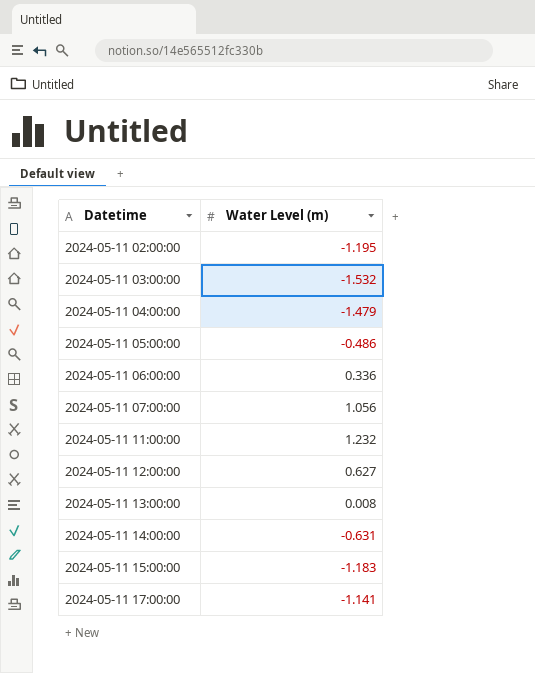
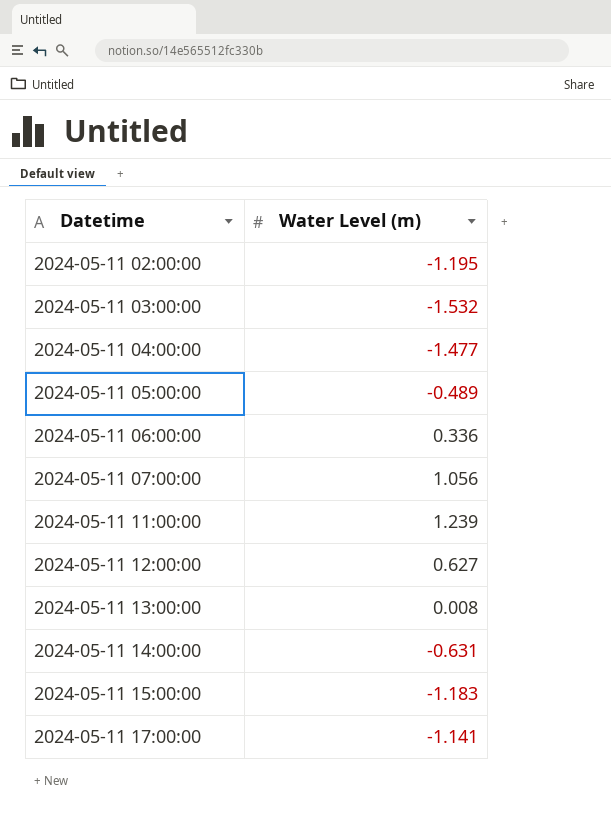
2024-05-11 04:00:00 | Water Level (m): -1.479 -> -1.477
2024-05-11 05:00:00 | Water Level (m): -0.486 -> -0.489
2024-05-11 11:00:00 | Water Level (m): 1.232 -> 1.239

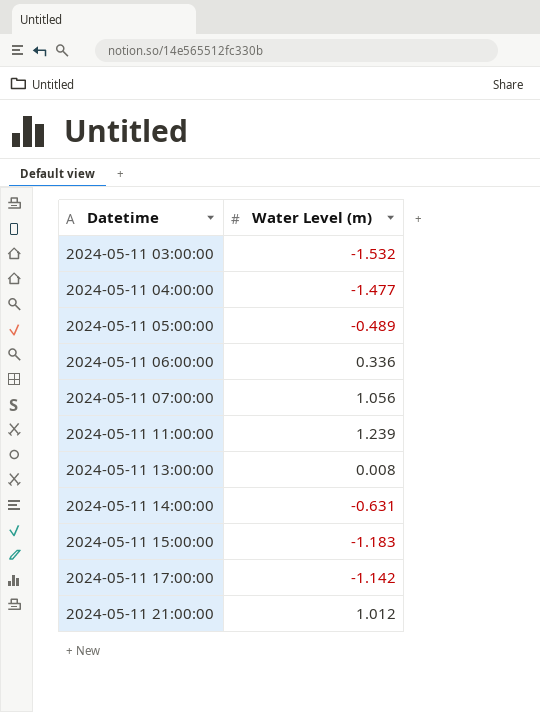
row 2024-05-11 02:00:00: -1.195 -> none
row 2024-05-11 12:00:00: 0.627 -> none
2024-05-11 17:00:00 | Water Level (m): -1.141 -> -1.142
row 2024-05-11 21:00:00: none -> 1.012

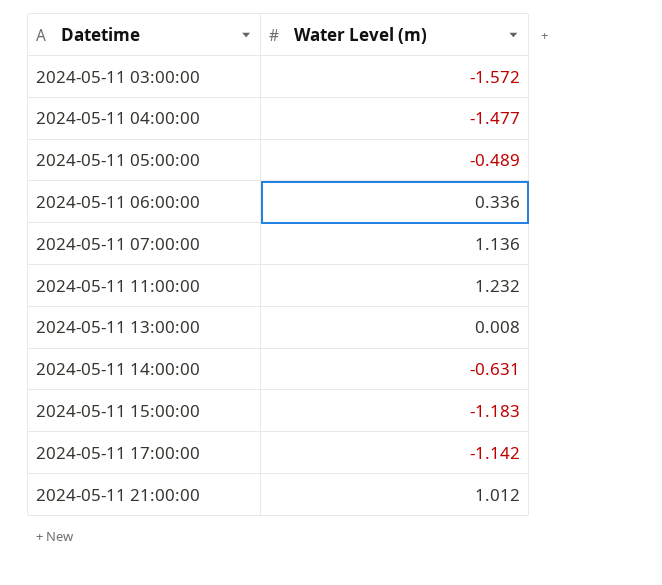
2024-05-11 03:00:00 | Water Level (m): -1.532 -> -1.572
2024-05-11 07:00:00 | Water Level (m): 1.056 -> 1.136
2024-05-11 11:00:00 | Water Level (m): 1.239 -> 1.232

